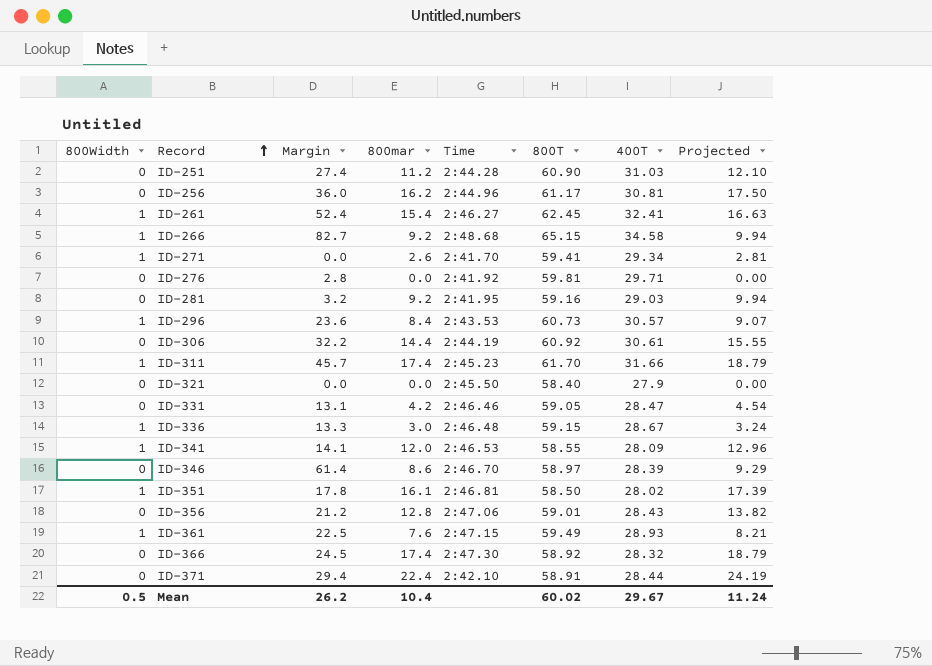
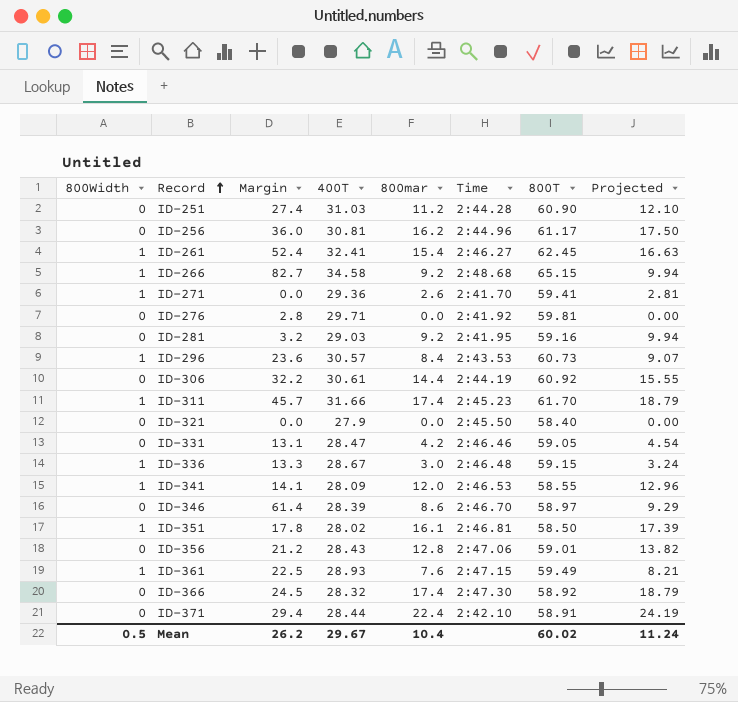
column 400T | position: 7 -> 4
ID-271 | 400T: 29.34 -> 29.36

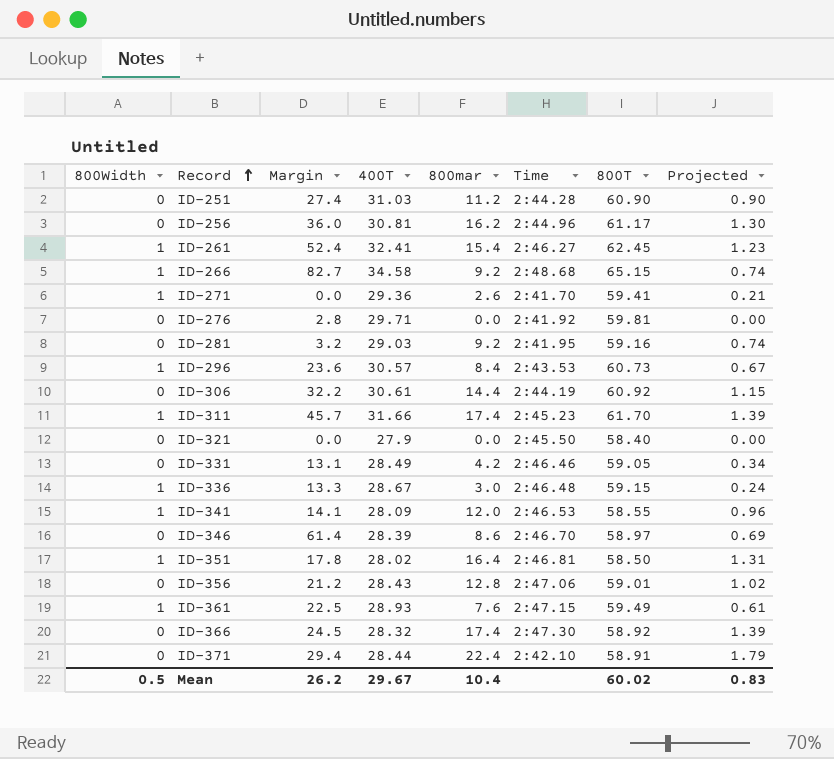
column Projected | formula: [800mar] * 1.08 -> [800mar] * 0.08
ID-331 | 400T: 28.47 -> 28.49
ID-351 | 800mar: 16.1 -> 16.4
Mean | Projected: 11.24 -> 0.83

